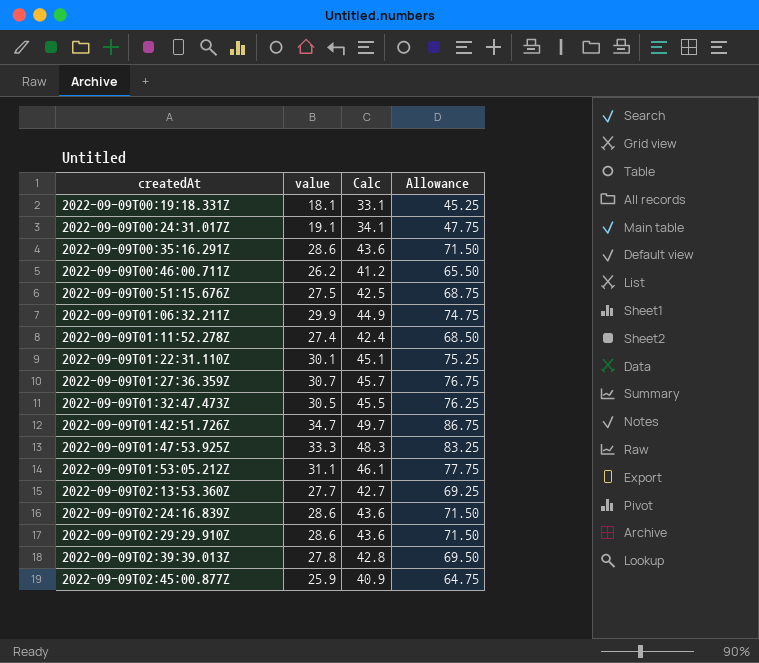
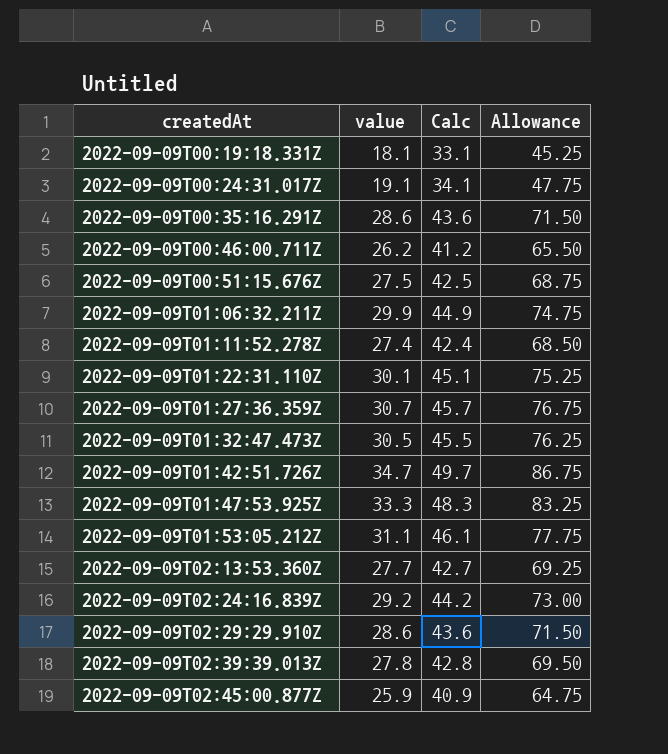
2022-09-09T02:24:16.839Z | value: 28.6 -> 29.2
2022-09-09T02:24:16.839Z | Calc: 43.6 -> 44.2
2022-09-09T02:24:16.839Z | Allowance: 71.50 -> 73.00

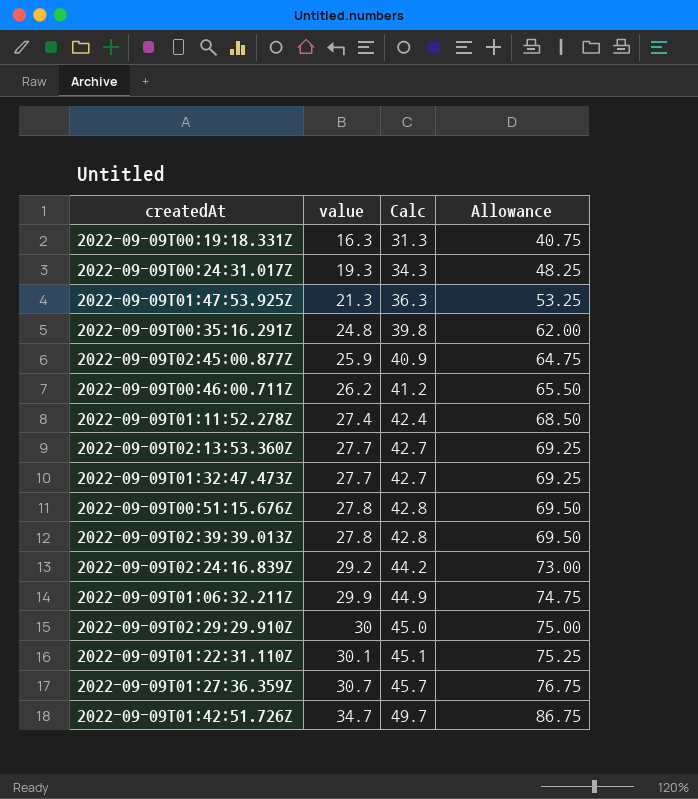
row order: createdAt ascending -> value ascending
row 2022-09-09T01:53:05.212Z: 31.1 | 46.1 | 77.75 -> none
2022-09-09T00:19:18.331Z | value: 18.1 -> 16.3
2022-09-09T00:19:18.331Z | Calc: 33.1 -> 31.3
2022-09-09T00:19:18.331Z | Allowance: 45.25 -> 40.75
2022-09-09T00:24:31.017Z | value: 19.1 -> 19.3
2022-09-09T00:24:31.017Z | Calc: 34.1 -> 34.3
2022-09-09T00:24:31.017Z | Allowance: 47.75 -> 48.25
2022-09-09T01:47:53.925Z | value: 33.3 -> 21.3
2022-09-09T01:47:53.925Z | Calc: 48.3 -> 36.3
2022-09-09T01:47:53.925Z | Allowance: 83.25 -> 53.25
2022-09-09T00:35:16.291Z | value: 28.6 -> 24.8
2022-09-09T00:35:16.291Z | Calc: 43.6 -> 39.8
2022-09-09T00:35:16.291Z | Allowance: 71.50 -> 62.00
2022-09-09T01:32:47.473Z | value: 30.5 -> 27.7
2022-09-09T01:32:47.473Z | Calc: 45.5 -> 42.7
2022-09-09T01:32:47.473Z | Allowance: 76.25 -> 69.25
2022-09-09T00:51:15.676Z | value: 27.5 -> 27.8
2022-09-09T00:51:15.676Z | Calc: 42.5 -> 42.8
2022-09-09T00:51:15.676Z | Allowance: 68.75 -> 69.50
2022-09-09T02:29:29.910Z | value: 28.6 -> 30
2022-09-09T02:29:29.910Z | Calc: 43.6 -> 45.0
2022-09-09T02:29:29.910Z | Allowance: 71.50 -> 75.00

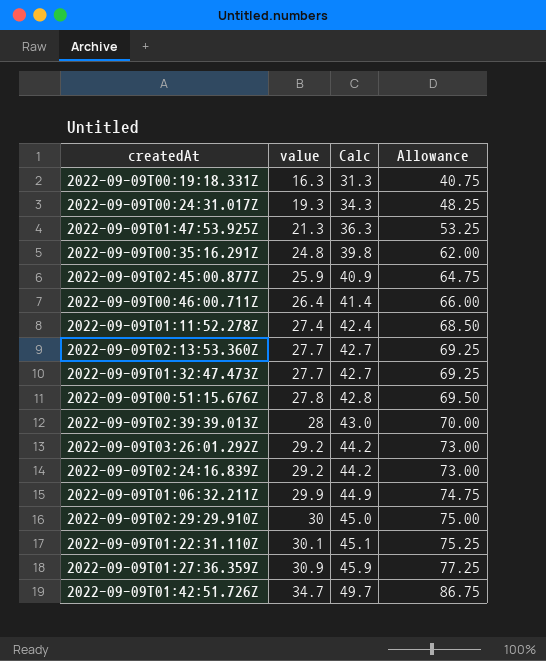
2022-09-09T00:46:00.711Z | value: 26.2 -> 26.4
2022-09-09T00:46:00.711Z | Calc: 41.2 -> 41.4
2022-09-09T00:46:00.711Z | Allowance: 65.50 -> 66.00
2022-09-09T02:39:39.013Z | value: 27.8 -> 28
2022-09-09T02:39:39.013Z | Calc: 42.8 -> 43.0
2022-09-09T02:39:39.013Z | Allowance: 69.50 -> 70.00
row 2022-09-09T03:26:01.292Z: none -> 29.2 | 44.2 | 73.00
2022-09-09T01:27:36.359Z | value: 30.7 -> 30.9
2022-09-09T01:27:36.359Z | Calc: 45.7 -> 45.9
2022-09-09T01:27:36.359Z | Allowance: 76.75 -> 77.25

